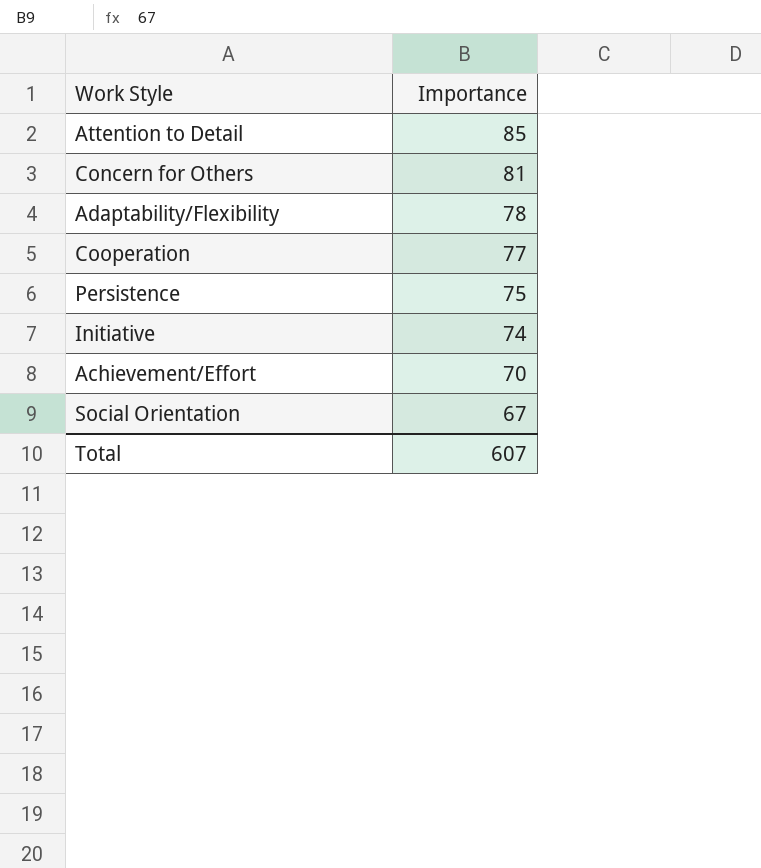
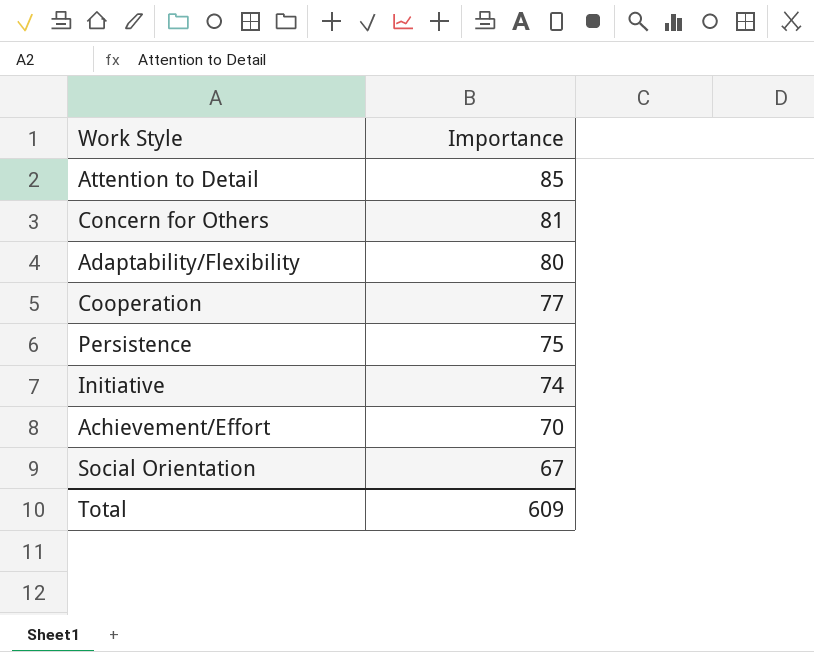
Adaptability/Flexibility | Importance: 78 -> 80
Total | Importance: 607 -> 609

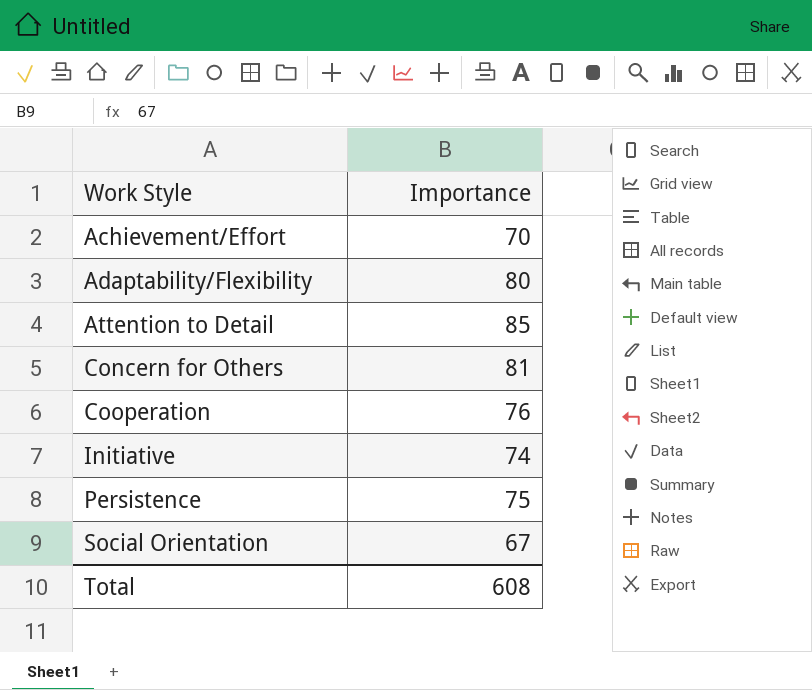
row order: Importance descending -> Work Style ascending
Cooperation | Importance: 77 -> 76
Total | Importance: 609 -> 608

